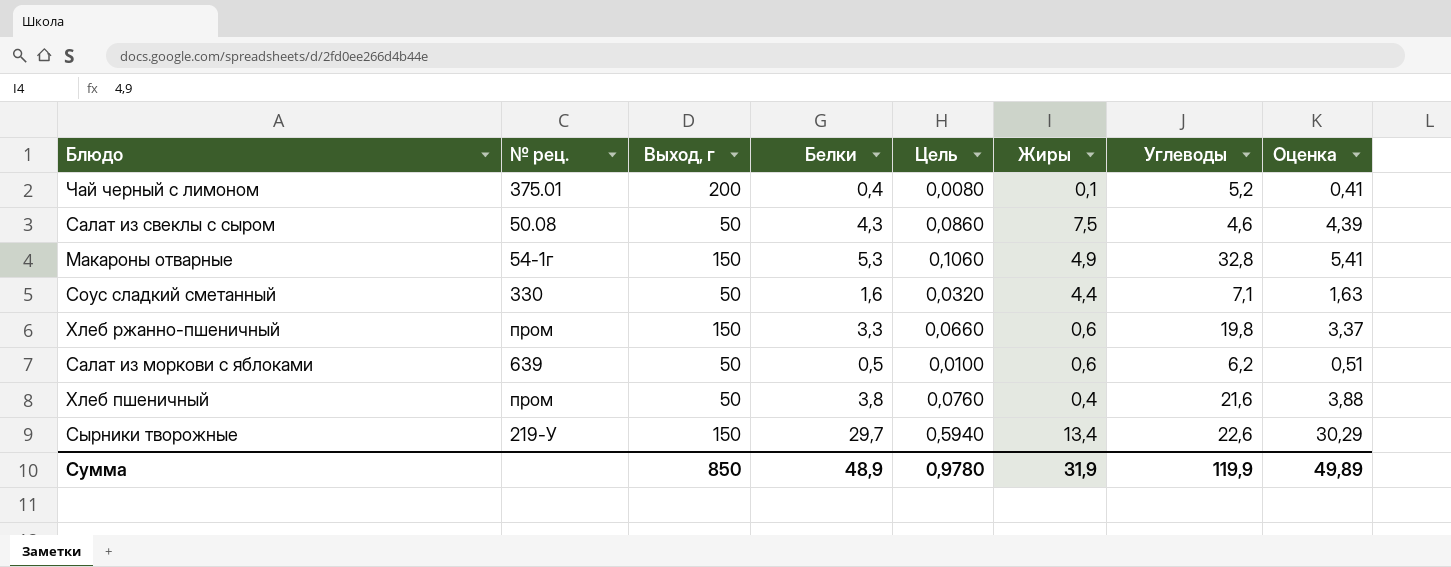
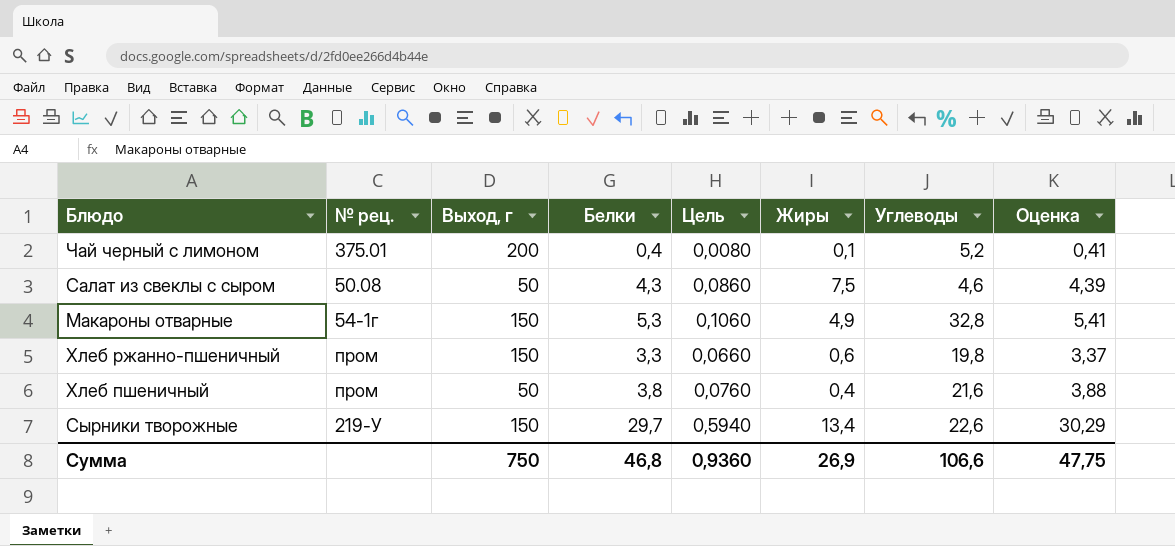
row Соус сладкий сметанный: 330 | 50 | 1,6 | 0,0320 | 4,4 | 7,1 | 1,63 -> none
row Салат из моркови с яблоками: 639 | 50 | 0,5 | 0,0100 | 0,6 | 6,2 | 0,51 -> none
Сумма | Выход, г: 850 -> 750
Сумма | Белки: 48,9 -> 46,8
Сумма | Цель: 0,9780 -> 0,9360
Сумма | Жиры: 31,9 -> 26,9
Сумма | Углеводы: 119,9 -> 106,6
Сумма | Оценка: 49,89 -> 47,75

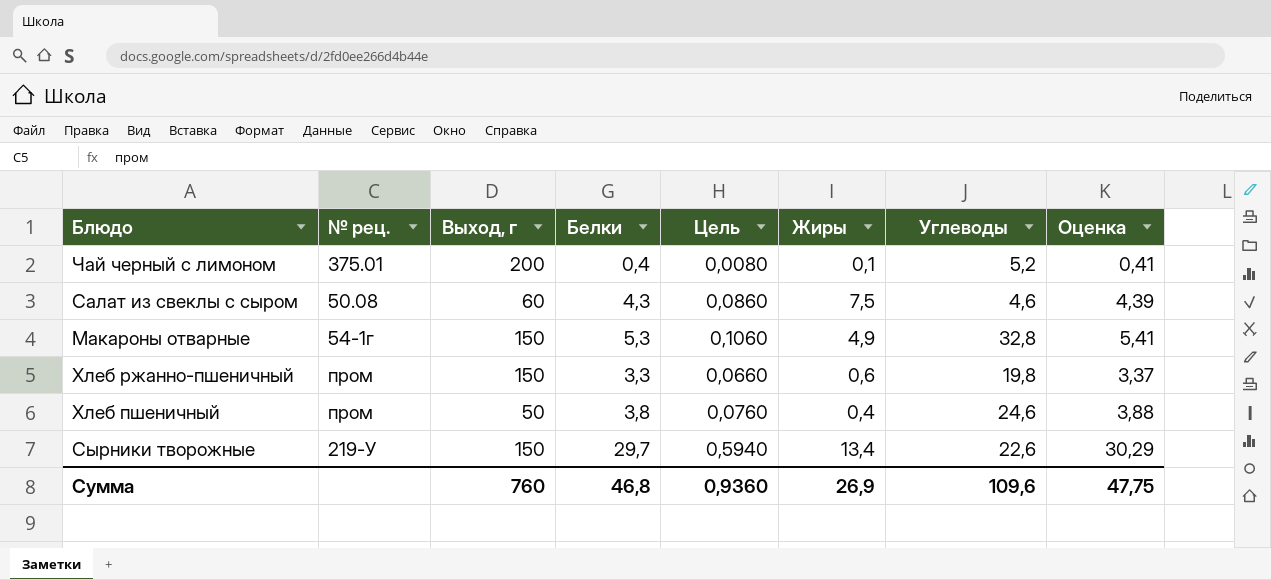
Салат из свеклы с сыром | Выход, г: 50 -> 60
Хлеб пшеничный | Углеводы: 21,6 -> 24,6
Сумма | Выход, г: 750 -> 760
Сумма | Углеводы: 106,6 -> 109,6

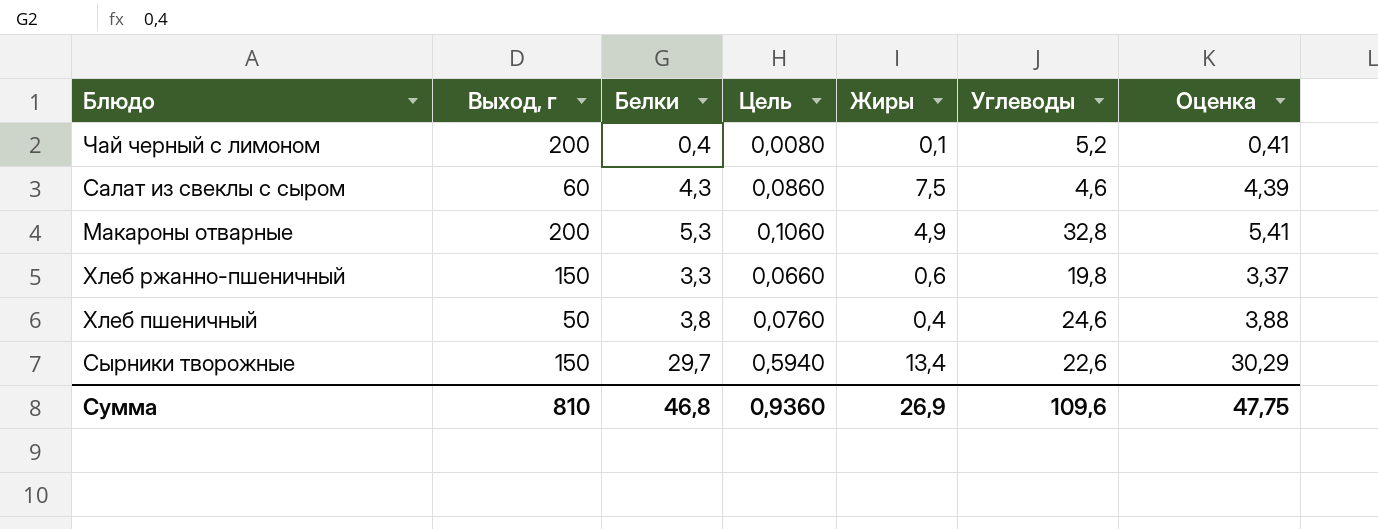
column № рец. | position: 2 -> none
Макароны отварные | Выход, г: 150 -> 200
Сумма | Выход, г: 760 -> 810

